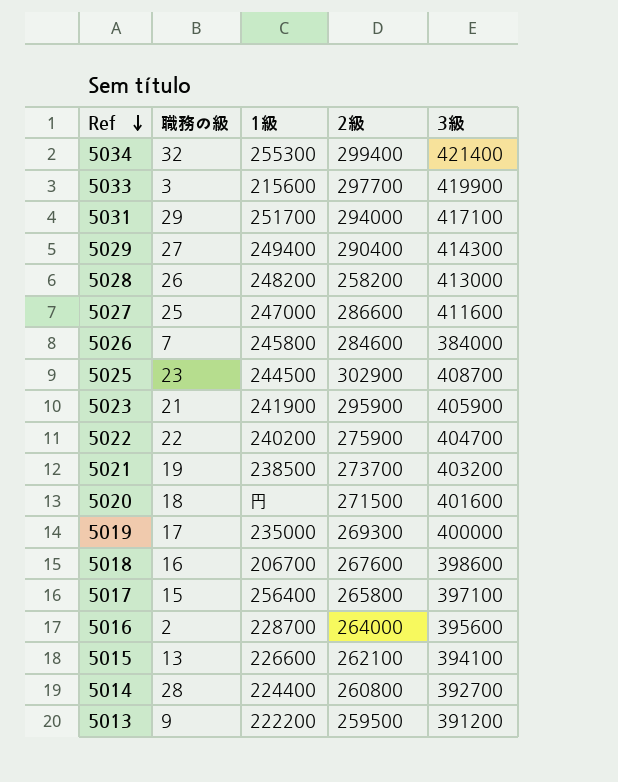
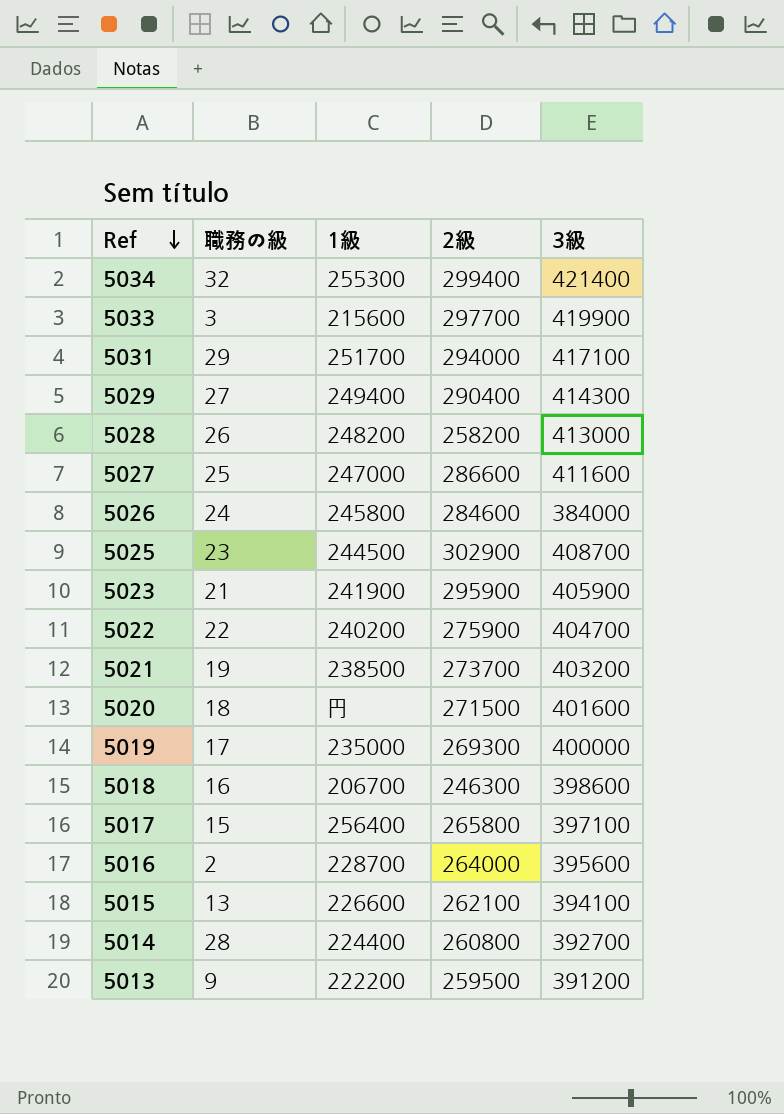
5026 | 職務の級: 7 -> 24
5018 | 2級: 267600 -> 246300

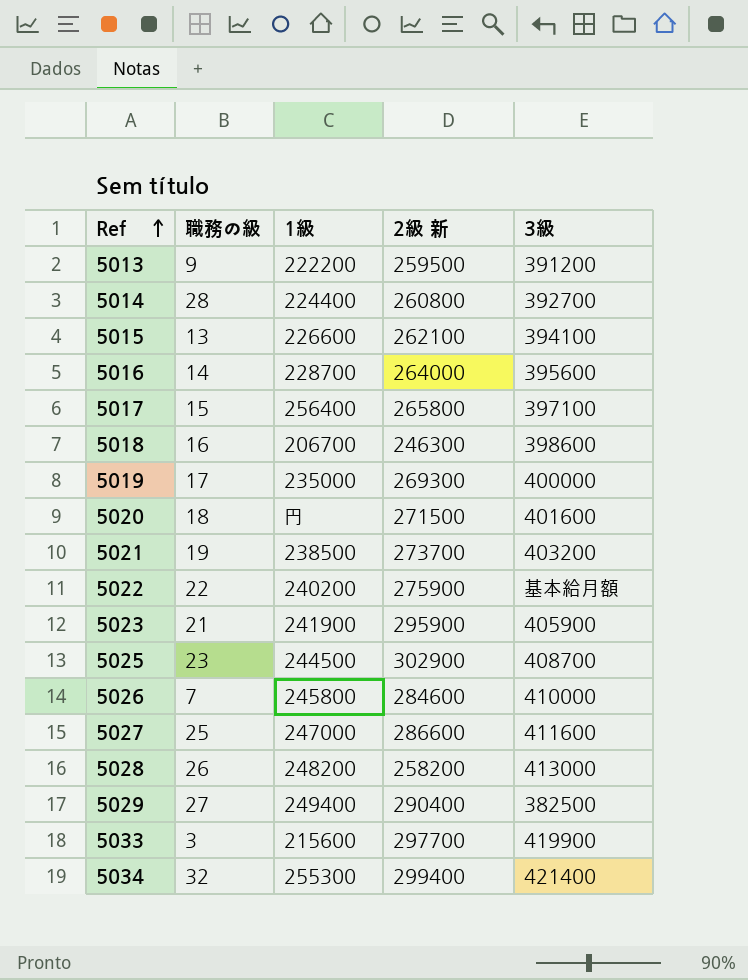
row order: Ref descending -> Ref ascending
column name: 2級 -> 2級 新
row 5031: 29 | 251700 | 294000 | 417100 -> none
5016 | 職務の級: 2 -> 14
5022 | 3級: 404700 -> 基本給月額
5026 | 職務の級: 24 -> 7
5026 | 3級: 384000 -> 410000
5029 | 3級: 414300 -> 382500

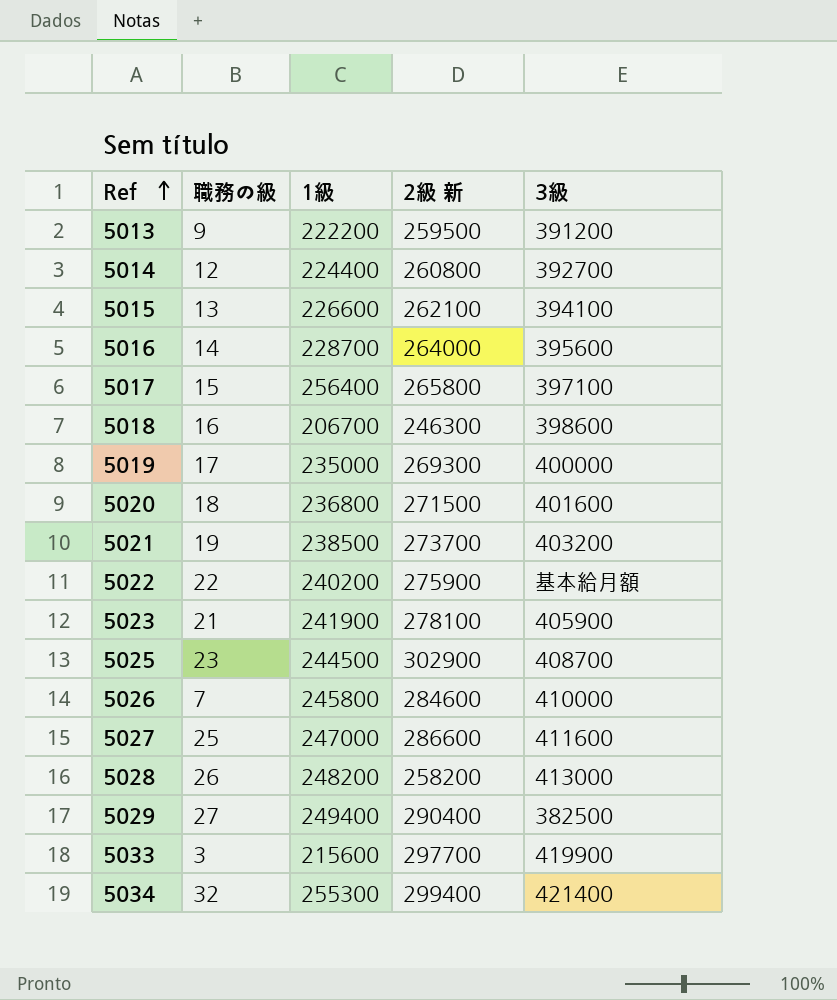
5014 | 職務の級: 28 -> 12
5020 | 1級: 円 -> 236800
5023 | 2級 新: 295900 -> 278100

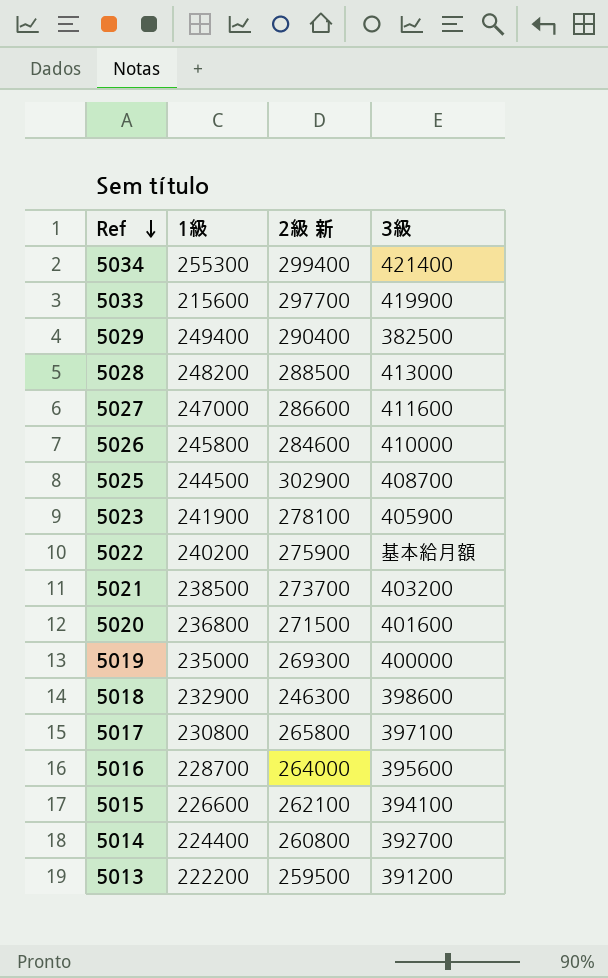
row order: Ref ascending -> Ref descending
column 職務の級 | position: 2 -> none
5028 | 2級 新: 258200 -> 288500
5018 | 1級: 206700 -> 232900
5017 | 1級: 256400 -> 230800

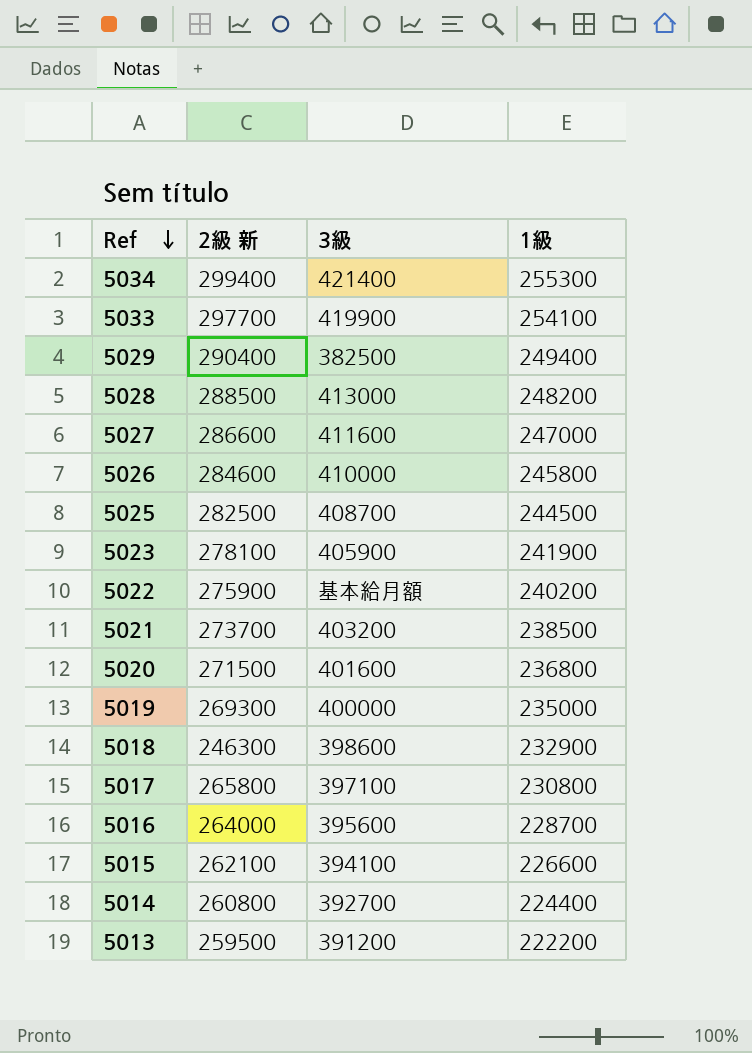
column 1級 | position: 2 -> 4
5033 | 1級: 215600 -> 254100
5025 | 2級 新: 302900 -> 282500

